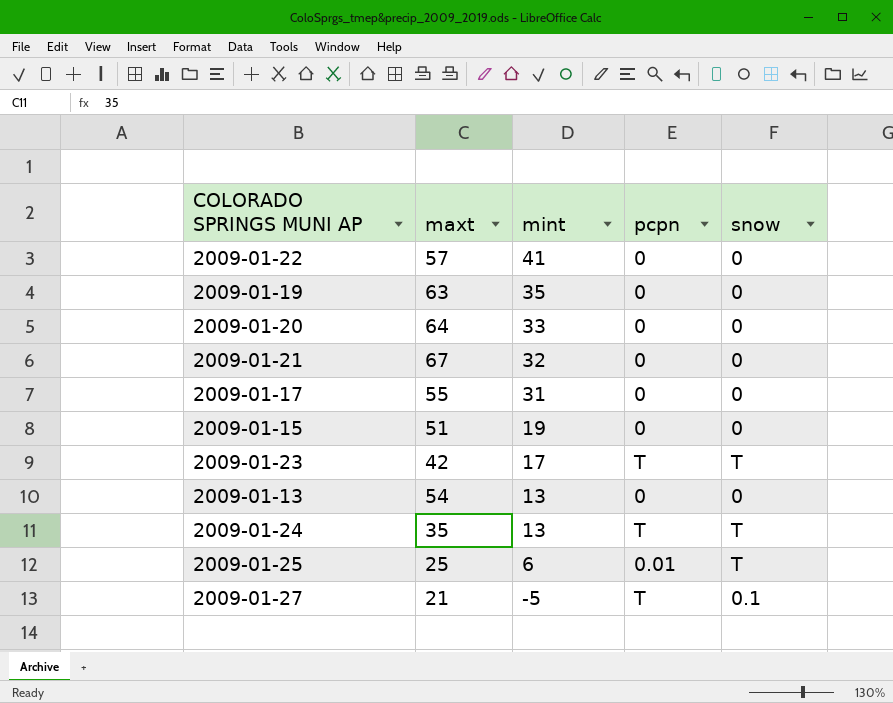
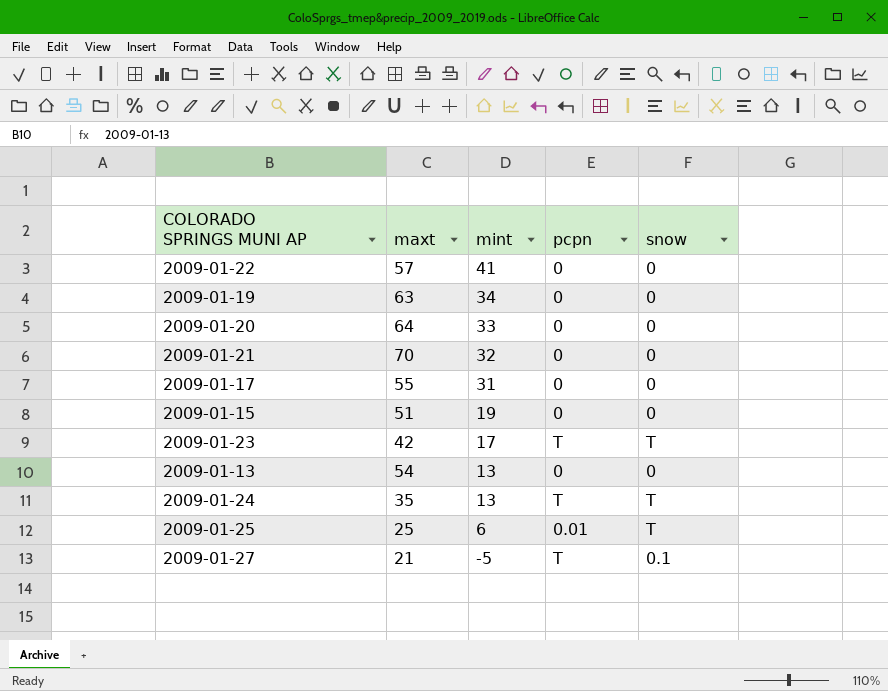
2009-01-19 | mint: 35 -> 34
2009-01-21 | maxt: 67 -> 70

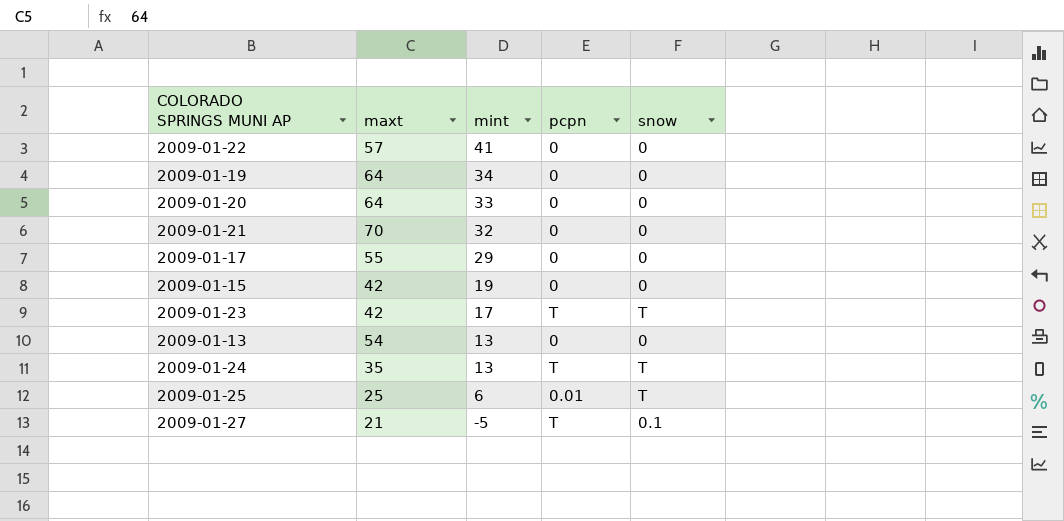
2009-01-19 | maxt: 63 -> 64
2009-01-17 | mint: 31 -> 29
2009-01-15 | maxt: 51 -> 42

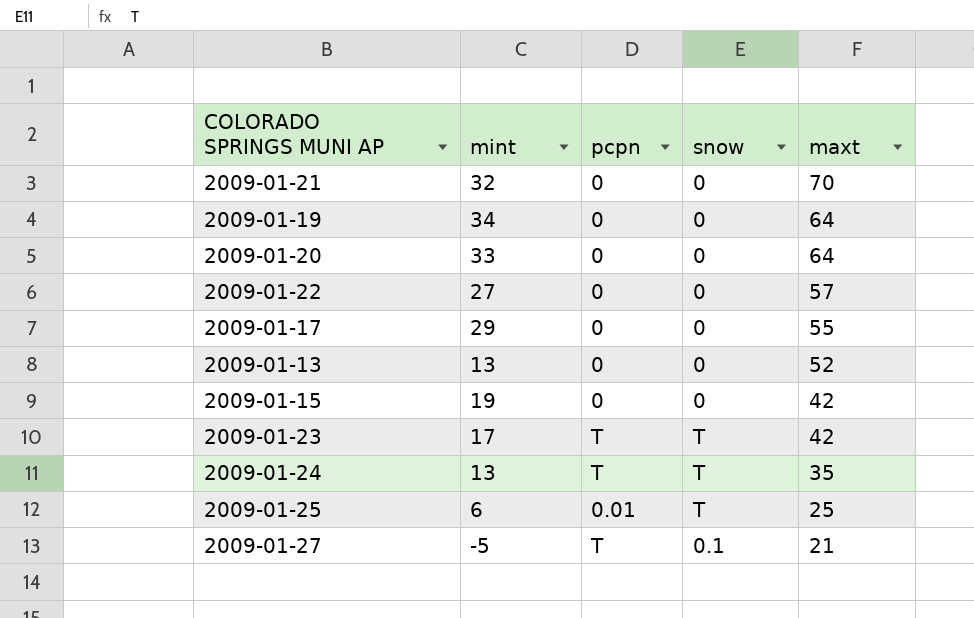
row order: mint descending -> maxt descending
column maxt | position: 2 -> 5
2009-01-22 | mint: 41 -> 27
2009-01-13 | maxt: 54 -> 52

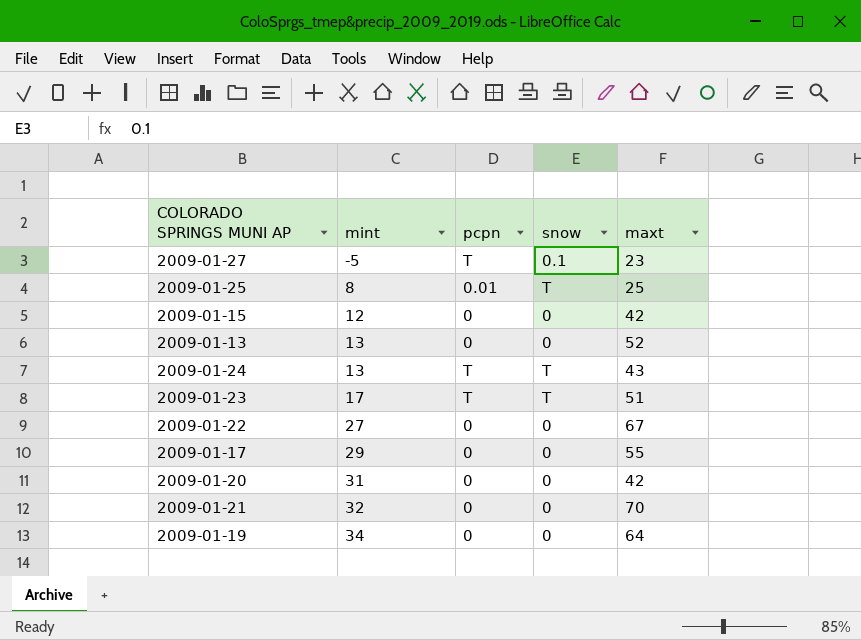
row order: maxt descending -> mint ascending
2009-01-27 | maxt: 21 -> 23
2009-01-25 | mint: 6 -> 8
2009-01-15 | mint: 19 -> 12
2009-01-24 | maxt: 35 -> 43
2009-01-23 | maxt: 42 -> 51
2009-01-22 | maxt: 57 -> 67
2009-01-20 | mint: 33 -> 31
2009-01-20 | maxt: 64 -> 42

